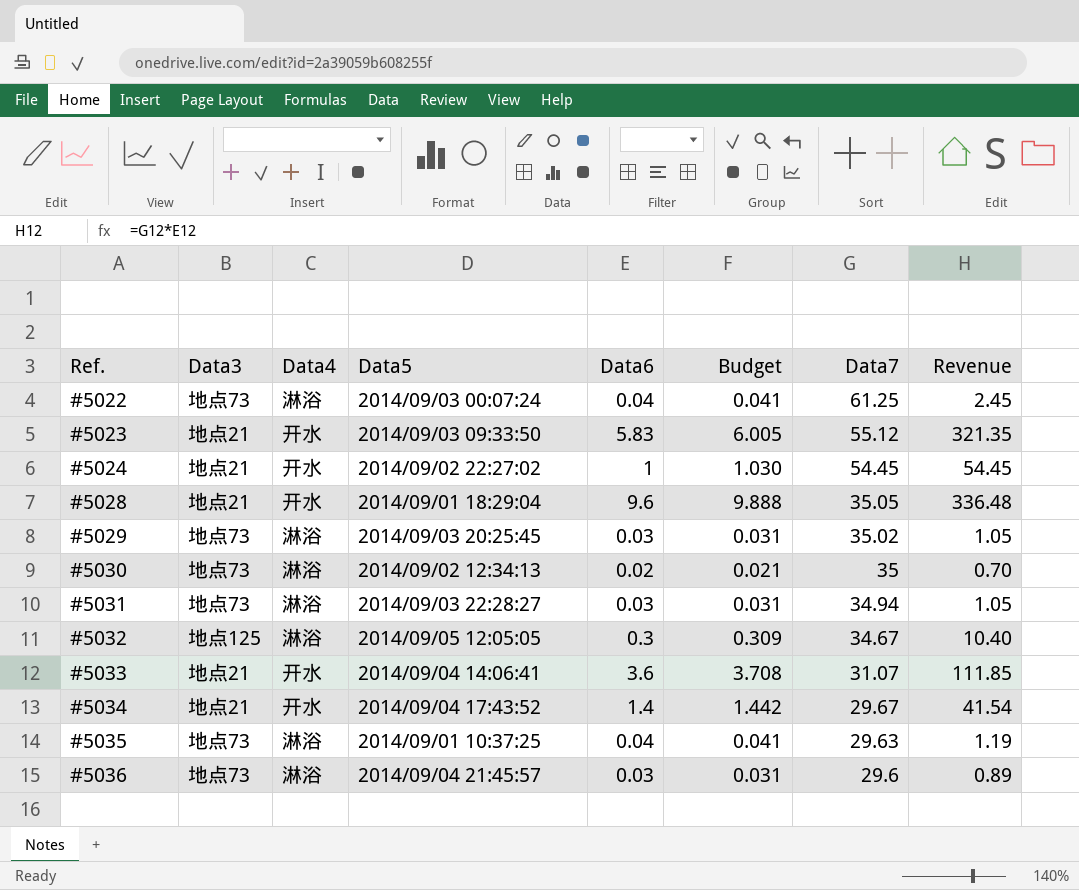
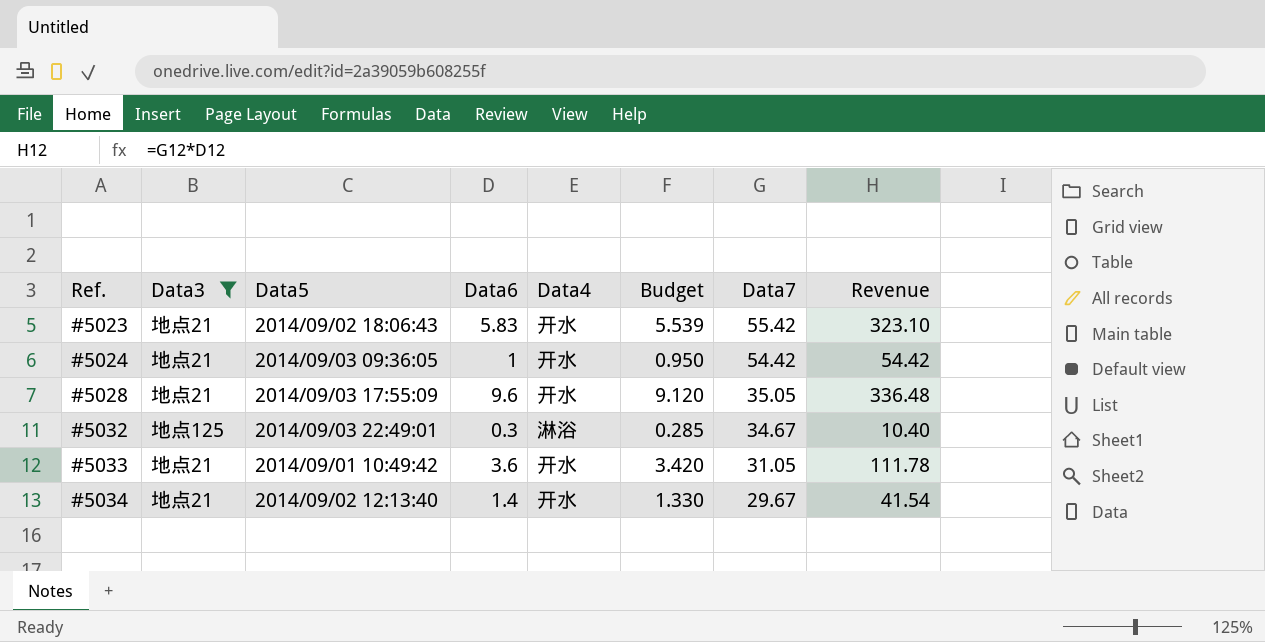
filter: none -> Data3 != 地点73
column Data4 | position: 3 -> 5
column Budget | formula: [Data6] * 1.03 -> [Data6] * 0.95
#5023 | Data5: 2014/09/03 09:33:50 -> 2014/09/02 18:06:43
#5023 | Data7: 55.12 -> 55.42
#5023 | Revenue: 321.35 -> 323.10
#5024 | Data5: 2014/09/02 22:27:02 -> 2014/09/03 09:36:05
#5024 | Data7: 54.45 -> 54.42
#5024 | Revenue: 54.45 -> 54.42
#5028 | Data5: 2014/09/01 18:29:04 -> 2014/09/03 17:55:09
#5032 | Data5: 2014/09/05 12:05:05 -> 2014/09/03 22:49:01
#5033 | Data5: 2014/09/04 14:06:41 -> 2014/09/01 10:49:42
#5033 | Data7: 31.07 -> 31.05
#5033 | Revenue: 111.85 -> 111.78
#5034 | Data5: 2014/09/04 17:43:52 -> 2014/09/02 12:13:40

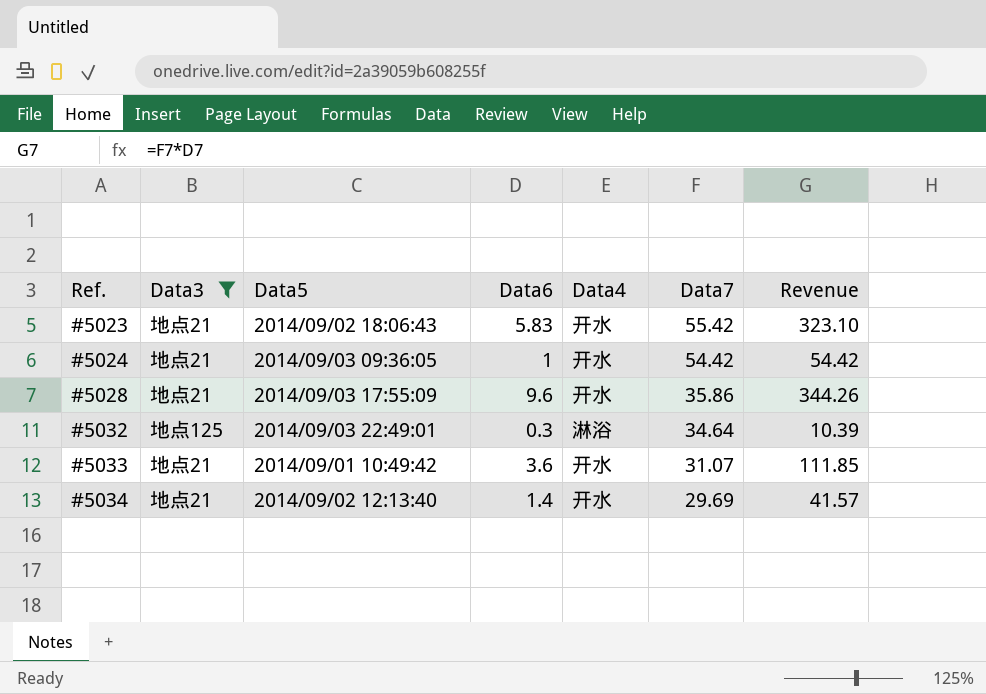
column Budget | formula: [Data6] * 0.95 -> none
#5028 | Data7: 35.05 -> 35.86
#5028 | Revenue: 336.48 -> 344.26
#5032 | Data7: 34.67 -> 34.64
#5032 | Revenue: 10.40 -> 10.39
#5033 | Data7: 31.05 -> 31.07
#5033 | Revenue: 111.78 -> 111.85
#5034 | Data7: 29.67 -> 29.69
#5034 | Revenue: 41.54 -> 41.57

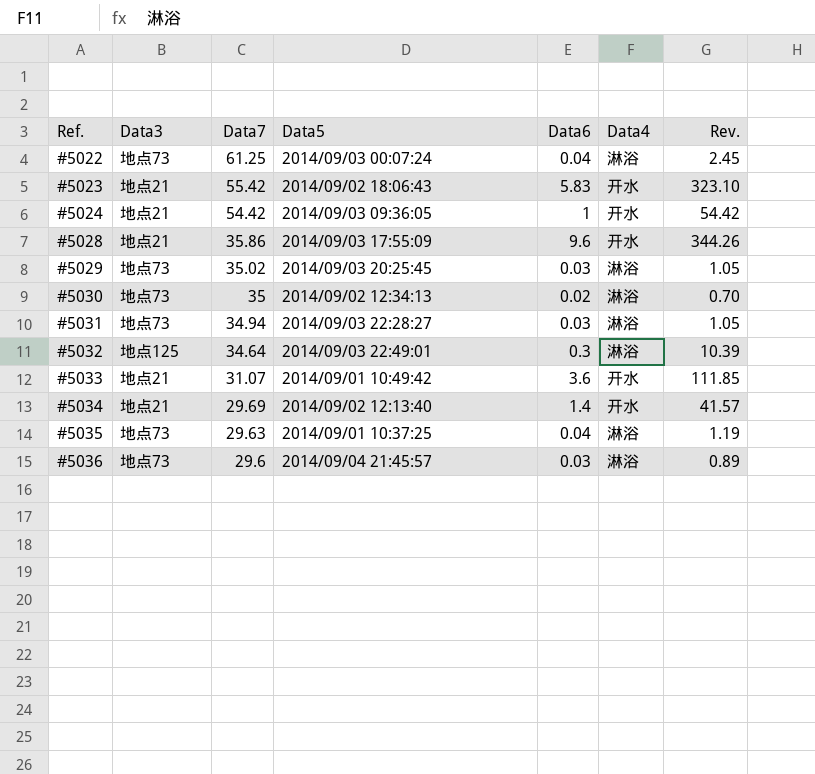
filter: Data3 != 地点73 -> none
column Data7 | position: 6 -> 3
column name: Revenue -> Rev.

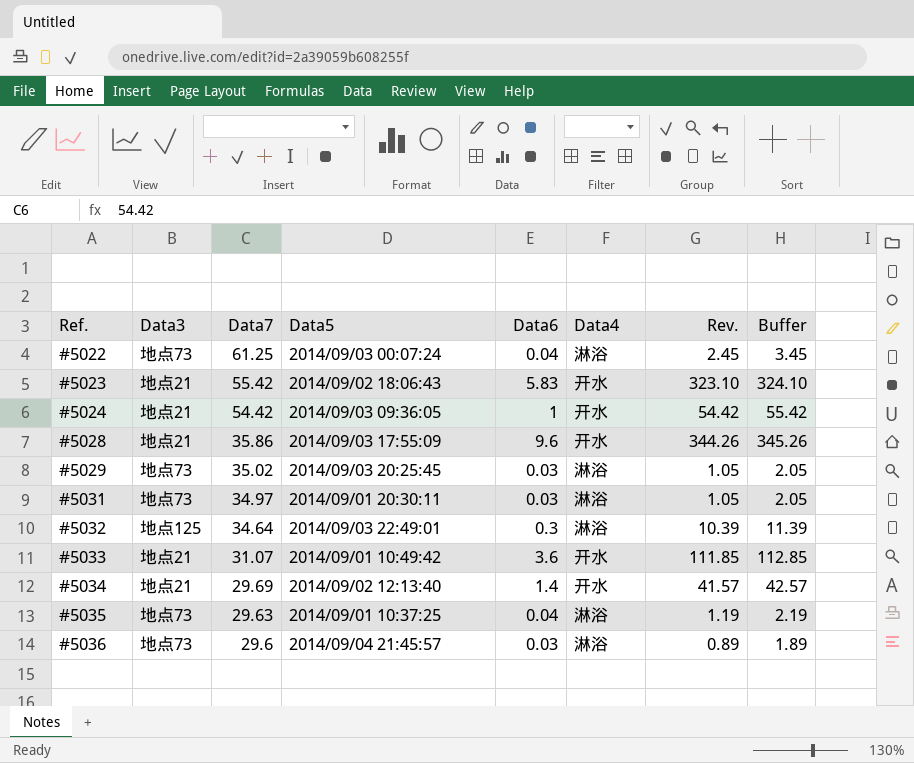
column Buffer | formula: none -> [Rev.] + 1
row #5030: 地点73 | 35 | 2014/09/02 12:34:13 | 0.02 | 淋浴 | 0.70 -> none
#5031 | Data7: 34.94 -> 34.97
#5031 | Data5: 2014/09/03 22:28:27 -> 2014/09/01 20:30:11

